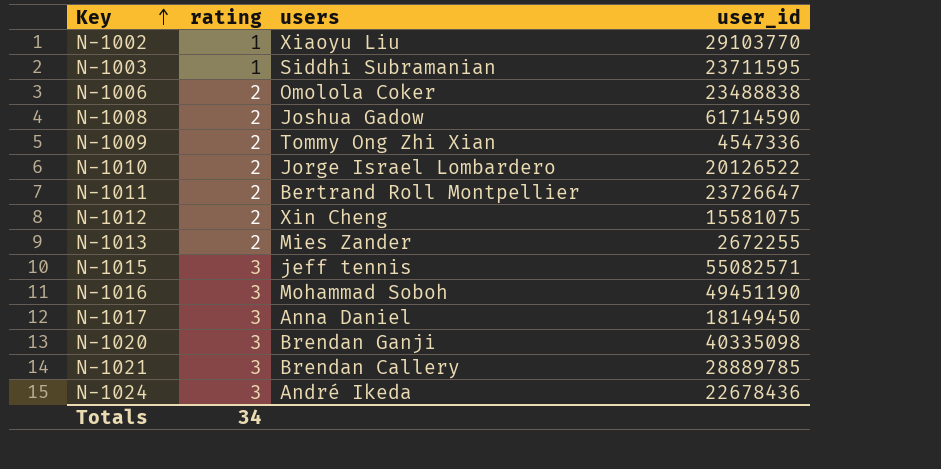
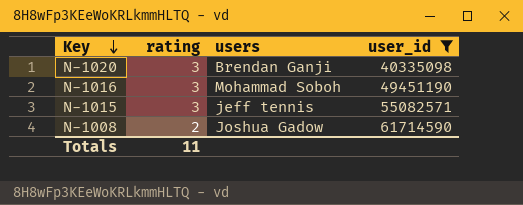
filter: none -> user_id >= 40335098
row order: Key ascending -> Key descending
Totals | rating: 34 -> 11

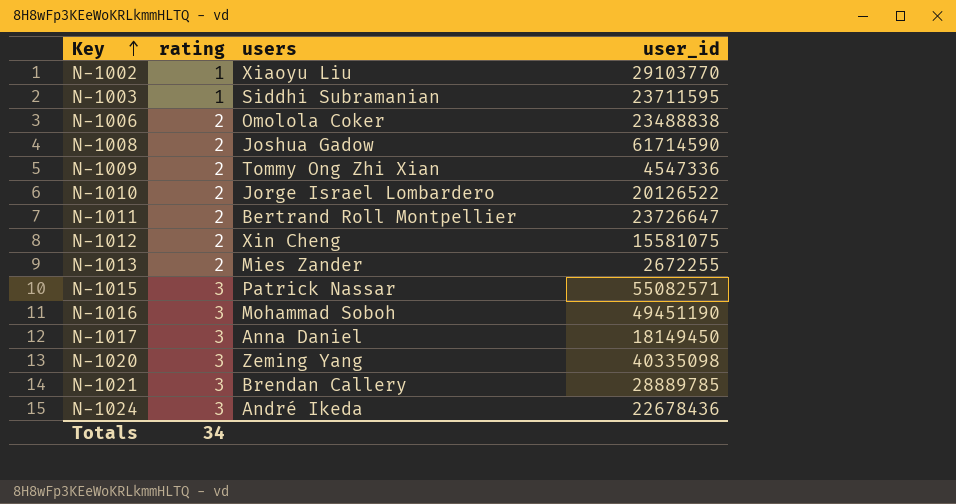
filter: user_id >= 40335098 -> none
row order: Key descending -> Key ascending
N-1015 | users: jeff tennis -> Patrick Nassar
N-1020 | users: Brendan Ganji -> Zeming Yang
Totals | rating: 11 -> 34

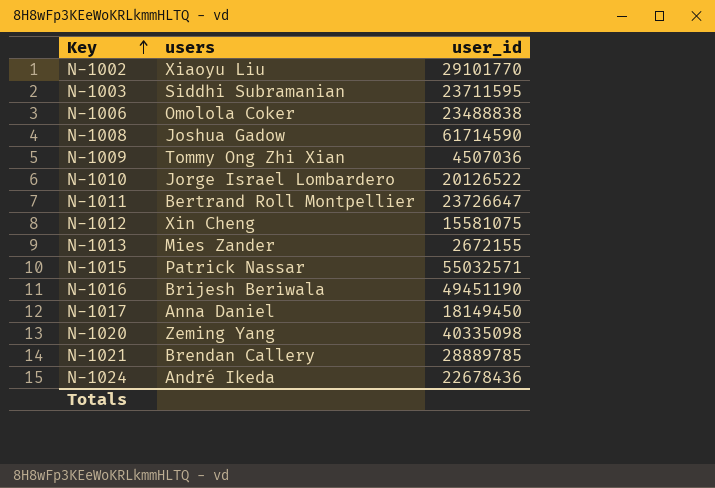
column rating | position: 2 -> none
N-1002 | user_id: 29103770 -> 29101770
N-1009 | user_id: 4547336 -> 4507036
N-1013 | user_id: 2672255 -> 2672155
N-1015 | user_id: 55082571 -> 55032571
N-1016 | users: Mohammad Soboh -> Brijesh Beriwala

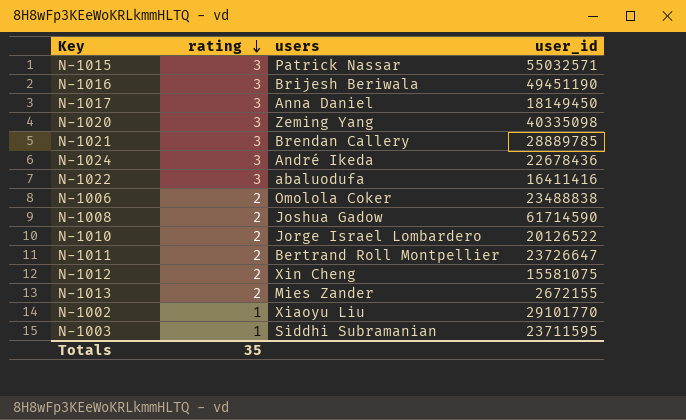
row order: Key ascending -> rating descending
column rating | position: none -> 2
row N-1009: Tommy Ong Zhi Xian | 4507036 -> none
row N-1022: none -> 3 | abaluodufa | 16411416

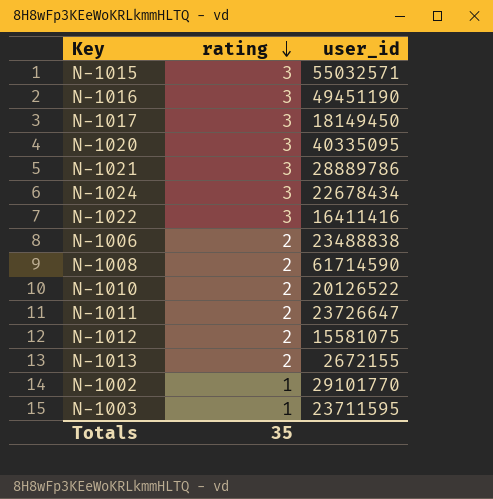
column users | position: 3 -> none
N-1020 | user_id: 40335098 -> 40335095
N-1021 | user_id: 28889785 -> 28889786
N-1024 | user_id: 22678436 -> 22678434

